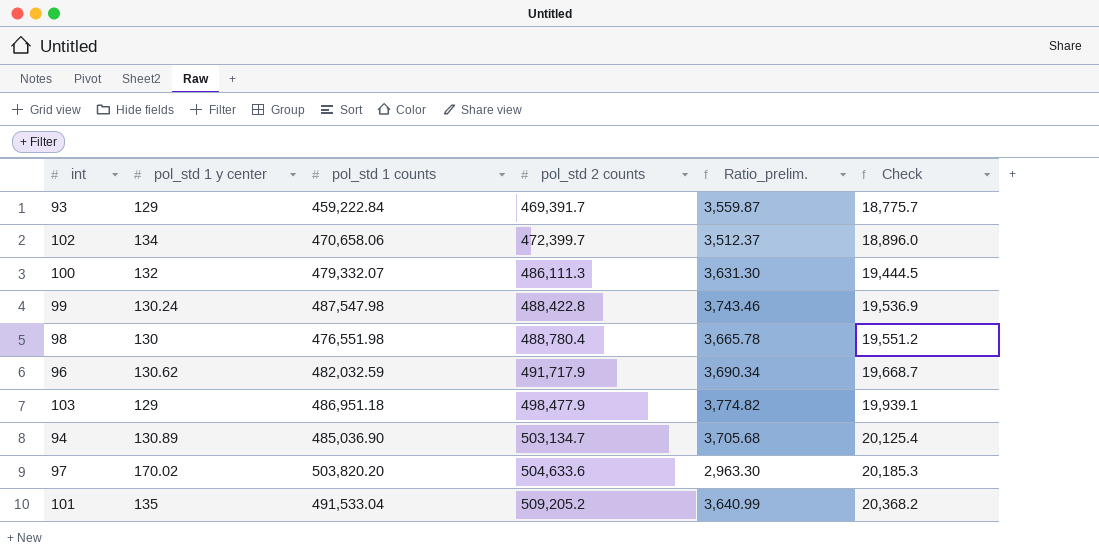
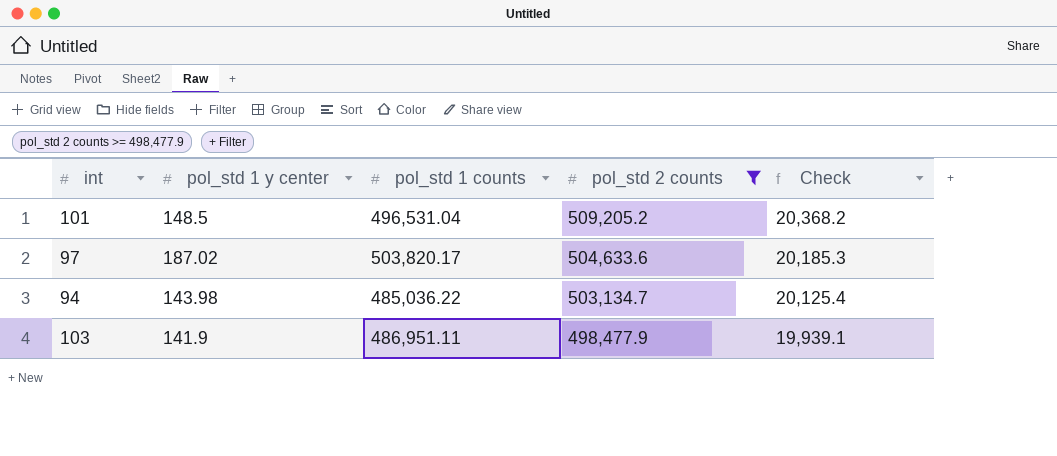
filter: none -> pol_std 2 counts >= 498,477.9
row order: pol_std 2 counts ascending -> pol_std 2 counts descending
column Ratio_prelim. | formula: [pol_std 1 counts] / [pol_std 1 y center] -> none
101 | pol_std 1 y center: 135 -> 148.5
101 | pol_std 1 counts: 491,533.04 -> 496,531.04
97 | pol_std 1 y center: 170.02 -> 187.02
97 | pol_std 1 counts: 503,820.20 -> 503,820.17
94 | pol_std 1 y center: 130.89 -> 143.98
94 | pol_std 1 counts: 485,036.90 -> 485,036.22
103 | pol_std 1 y center: 129 -> 141.9
103 | pol_std 1 counts: 486,951.18 -> 486,951.11

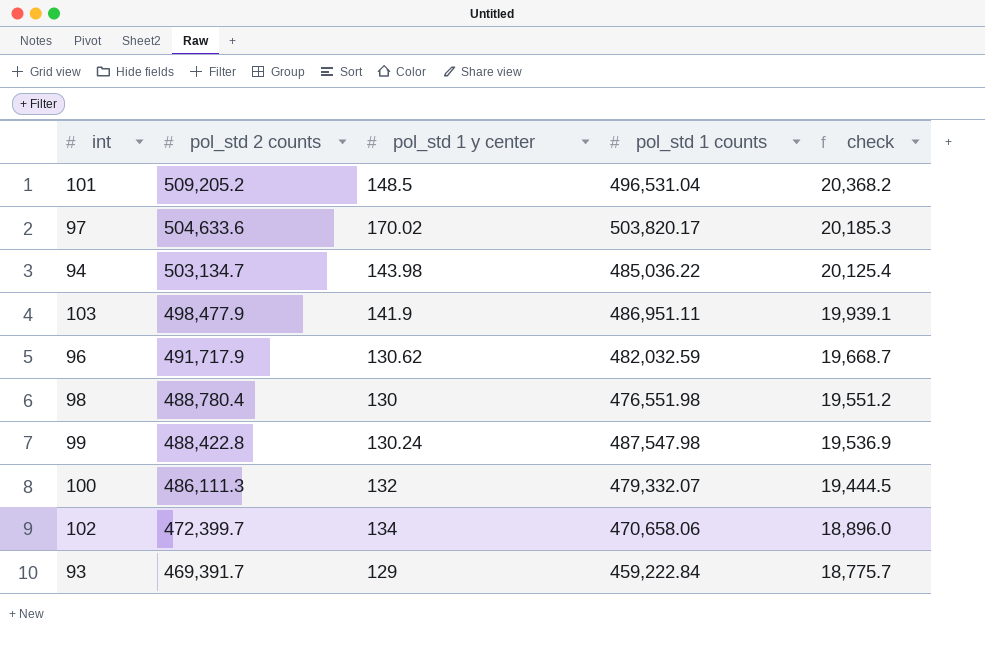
filter: pol_std 2 counts >= 498,477.9 -> none
column pol_std 2 counts | position: 4 -> 2
column name: Check -> check
97 | pol_std 1 y center: 187.02 -> 170.02

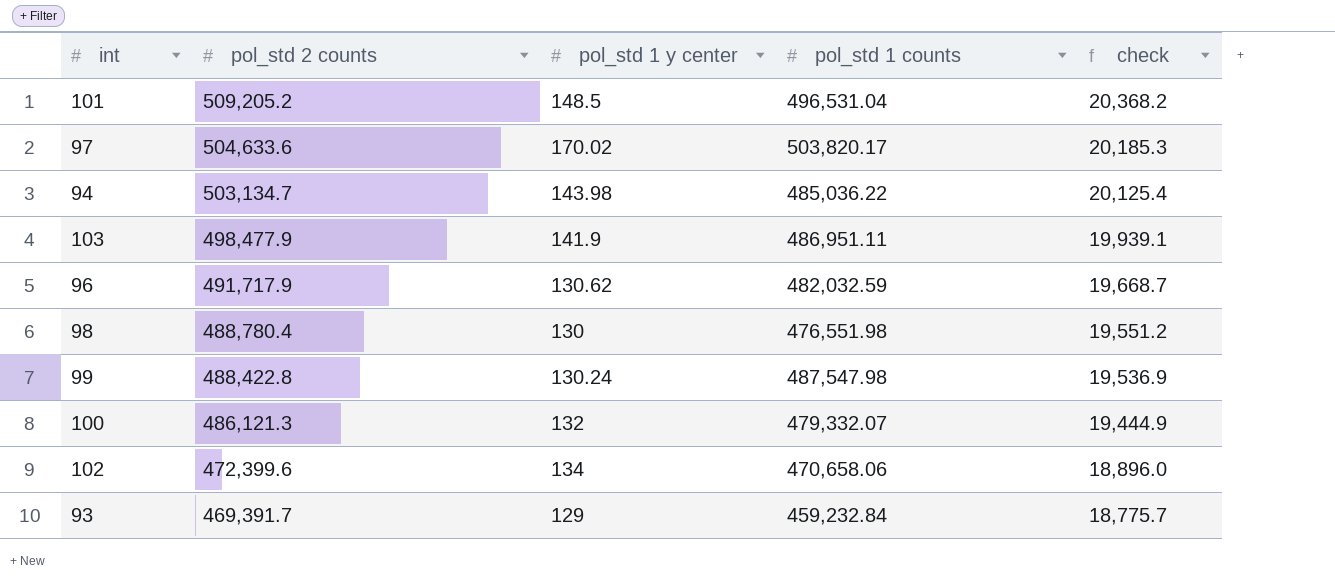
100 | pol_std 2 counts: 486,111.3 -> 486,121.3
100 | check: 19,444.5 -> 19,444.9
102 | pol_std 2 counts: 472,399.7 -> 472,399.6
93 | pol_std 1 counts: 459,222.84 -> 459,232.84

